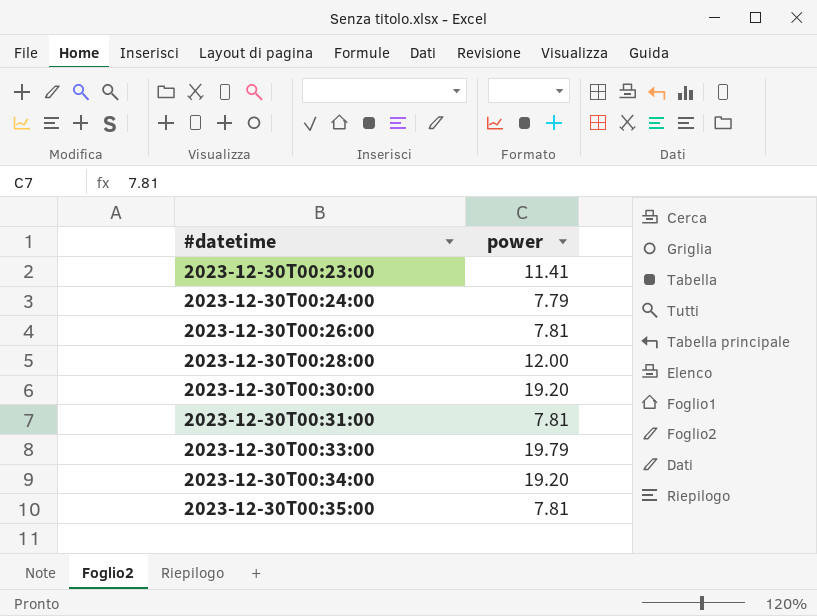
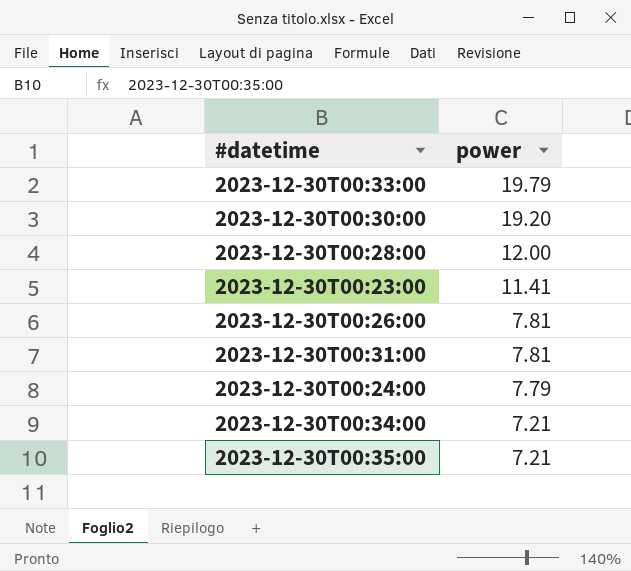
row order: #datetime ascending -> power descending
2023-12-30T00:34:00 | power: 19.20 -> 7.21
2023-12-30T00:35:00 | power: 7.81 -> 7.21

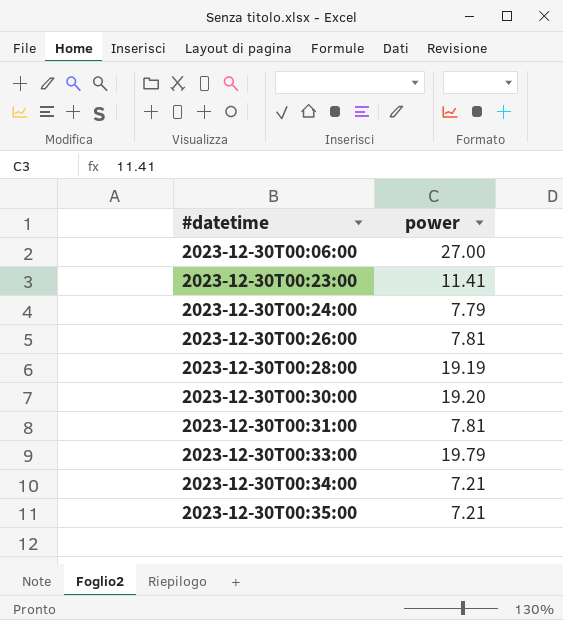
row order: power descending -> #datetime ascending
row 2023-12-30T00:06:00: none -> 27.00
2023-12-30T00:28:00 | power: 12.00 -> 19.19

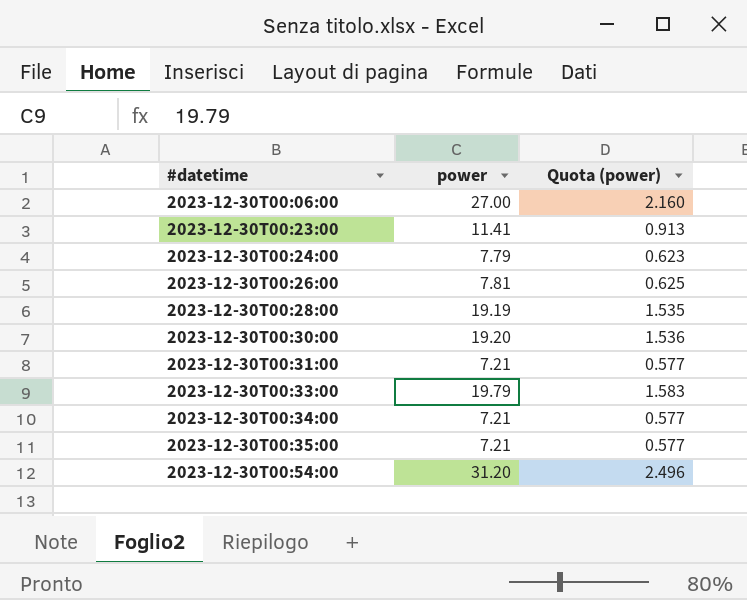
column Quota (power) | formula: none -> [power] * 0.08
2023-12-30T00:31:00 | power: 7.81 -> 7.21
row 2023-12-30T00:54:00: none -> 31.20 | 2.496

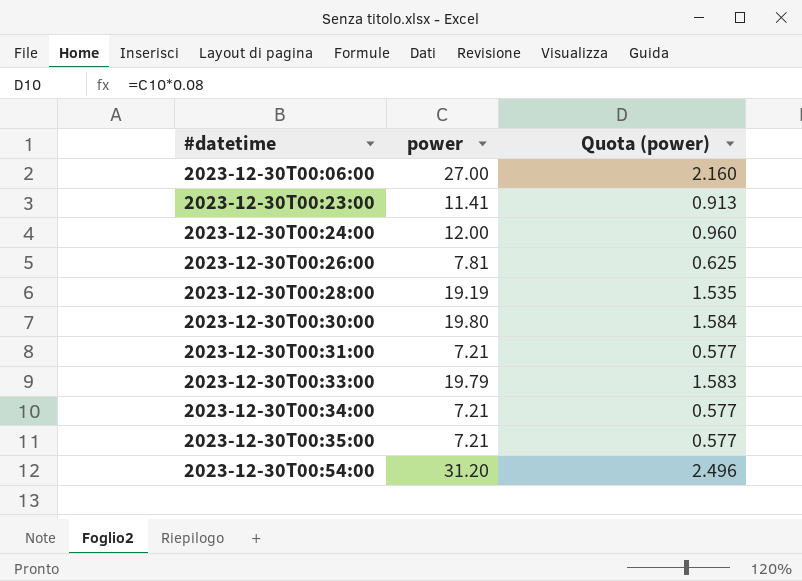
2023-12-30T00:24:00 | power: 7.79 -> 12.00
2023-12-30T00:24:00 | Quota (power): 0.623 -> 0.960
2023-12-30T00:30:00 | power: 19.20 -> 19.80
2023-12-30T00:30:00 | Quota (power): 1.536 -> 1.584

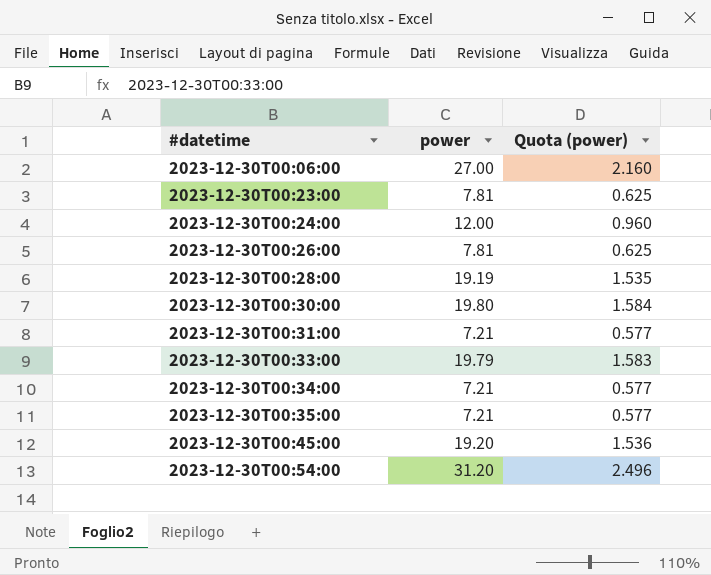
2023-12-30T00:23:00 | power: 11.41 -> 7.81
2023-12-30T00:23:00 | Quota (power): 0.913 -> 0.625
row 2023-12-30T00:45:00: none -> 19.20 | 1.536

